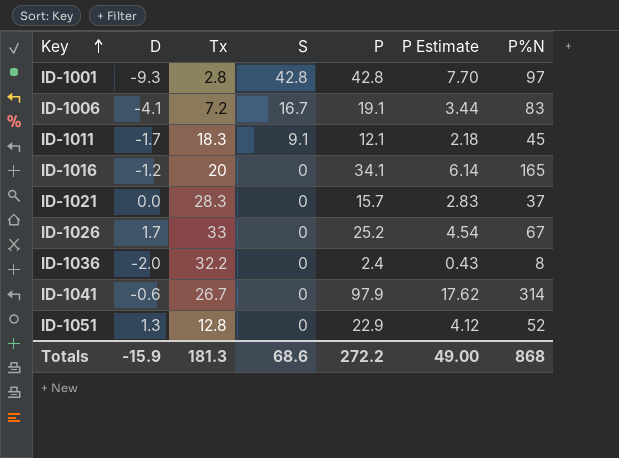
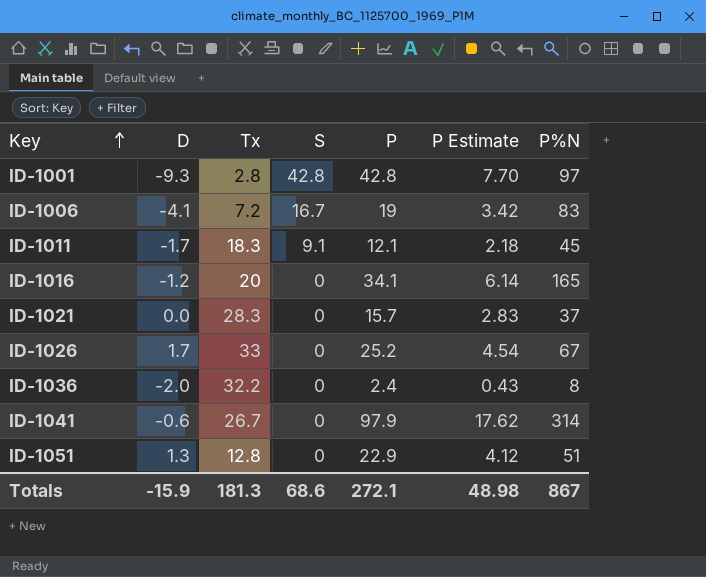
ID-1006 | P: 19.1 -> 19
ID-1006 | P Estimate: 3.44 -> 3.42
ID-1051 | P%N: 52 -> 51
Totals | P: 272.2 -> 272.1
Totals | P Estimate: 49.00 -> 48.98
Totals | P%N: 868 -> 867

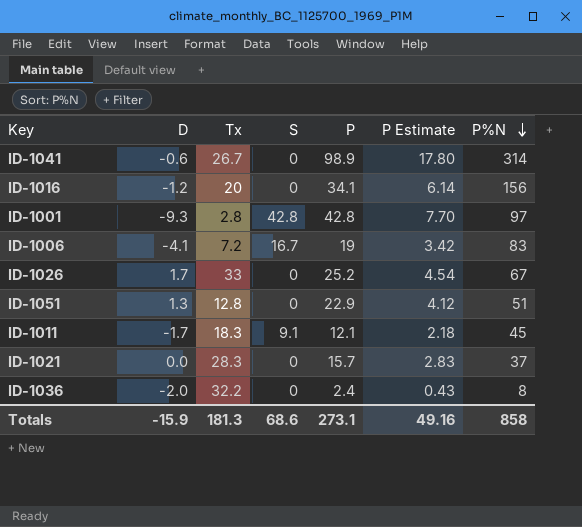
row order: Key ascending -> P%N descending
ID-1041 | P: 97.9 -> 98.9
ID-1041 | P Estimate: 17.62 -> 17.80
ID-1016 | P%N: 165 -> 156
Totals | P: 272.1 -> 273.1
Totals | P Estimate: 48.98 -> 49.16
Totals | P%N: 867 -> 858

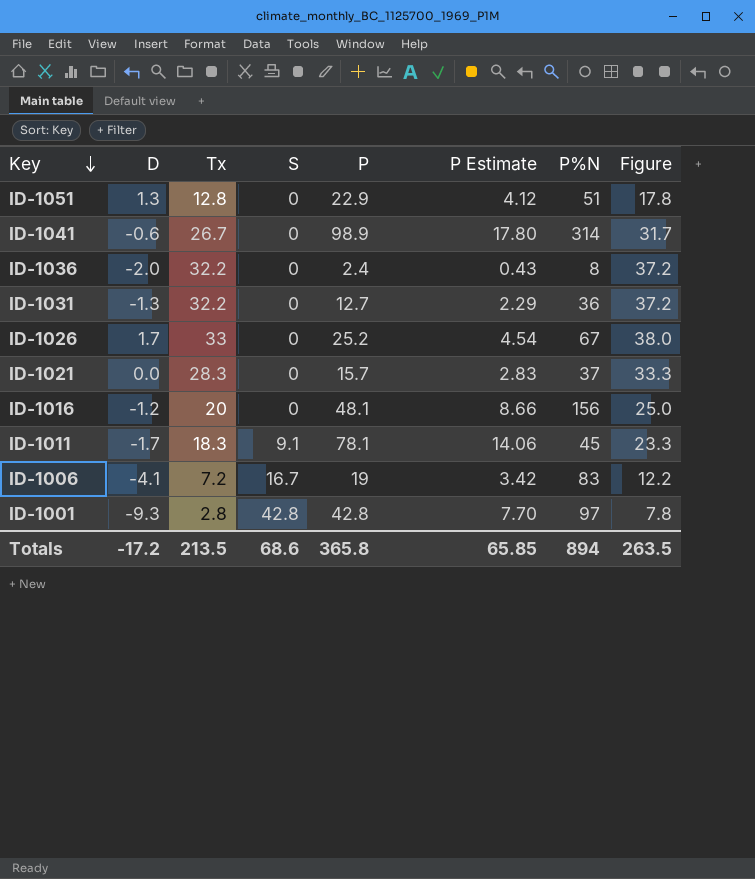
row order: P%N descending -> Key descending
column Figure | formula: none -> [Tx] + 5
row ID-1031: none -> -1.3 | 32.2 | 0 | 12.7 | 2.29 | 36 | 37.2
ID-1016 | P: 34.1 -> 48.1
ID-1016 | P Estimate: 6.14 -> 8.66
ID-1011 | P: 12.1 -> 78.1
ID-1011 | P Estimate: 2.18 -> 14.06
Totals | D: -15.9 -> -17.2
Totals | Tx: 181.3 -> 213.5
Totals | P: 273.1 -> 365.8
Totals | P Estimate: 49.16 -> 65.85
Totals | P%N: 858 -> 894

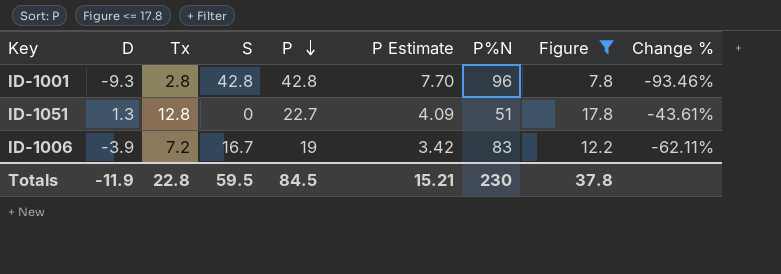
filter: none -> Figure <= 17.8
row order: Key descending -> P descending
column Change % | formula: none -> ([Tx] - [P]) / [P]
ID-1001 | P%N: 97 -> 96
ID-1051 | P: 22.9 -> 22.7
ID-1051 | P Estimate: 4.12 -> 4.09
ID-1006 | D: -4.1 -> -3.9
Totals | D: -17.2 -> -11.9
Totals | Tx: 213.5 -> 22.8
Totals | S: 68.6 -> 59.5
Totals | P: 365.8 -> 84.5
Totals | P Estimate: 65.85 -> 15.21
Totals | P%N: 894 -> 230
Totals | Figure: 263.5 -> 37.8

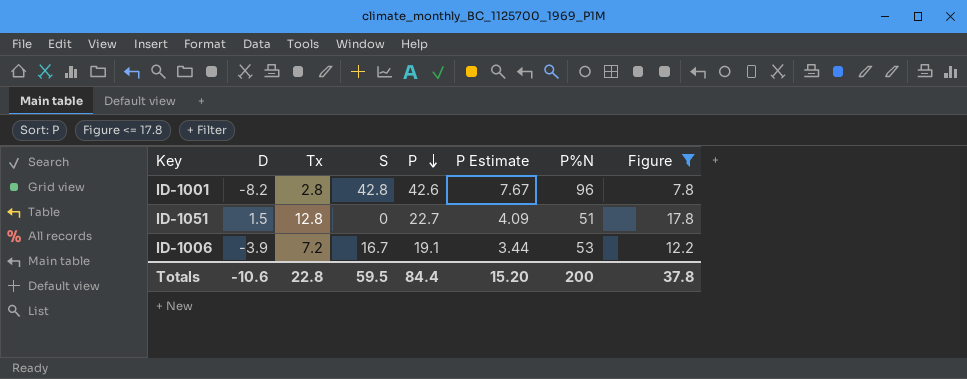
column Change % | formula: ([Tx] - [P]) / [P] -> none
ID-1001 | D: -9.3 -> -8.2
ID-1001 | P: 42.8 -> 42.6
ID-1001 | P Estimate: 7.70 -> 7.67
ID-1051 | D: 1.3 -> 1.5
ID-1006 | P: 19 -> 19.1
ID-1006 | P Estimate: 3.42 -> 3.44
ID-1006 | P%N: 83 -> 53
Totals | D: -11.9 -> -10.6
Totals | P: 84.5 -> 84.4
Totals | P Estimate: 15.21 -> 15.20
Totals | P%N: 230 -> 200

